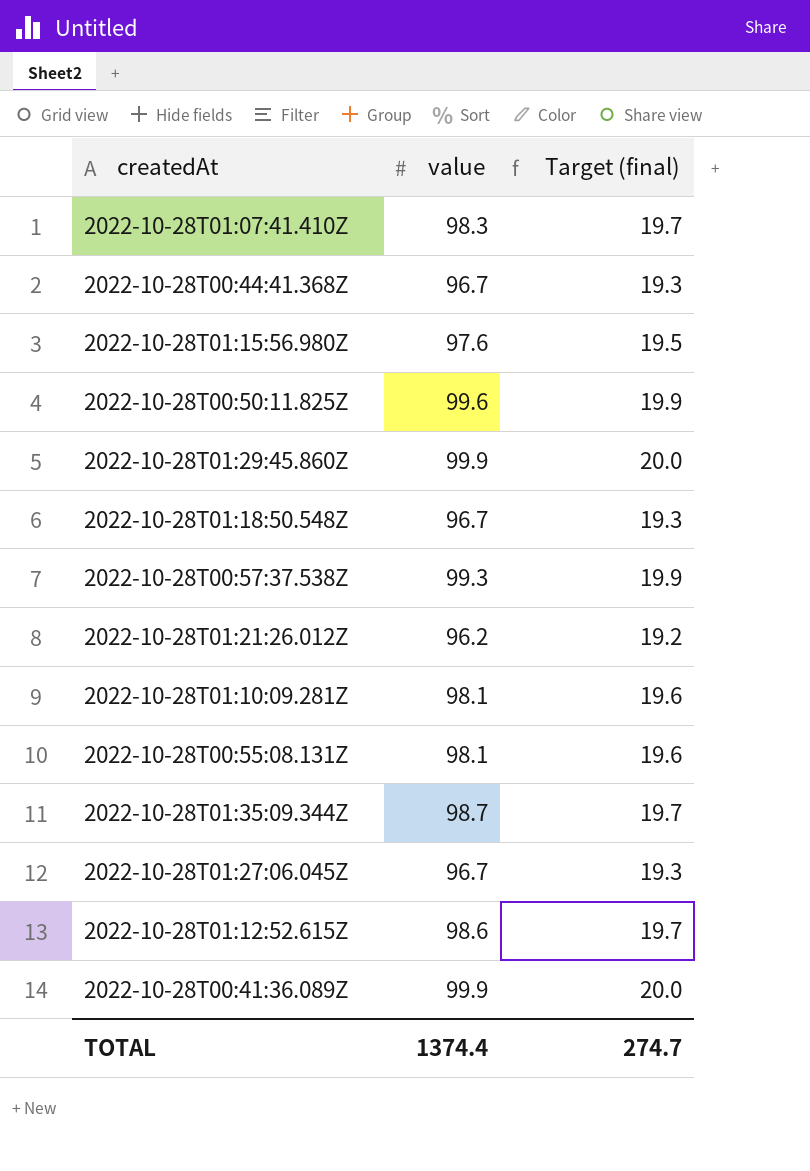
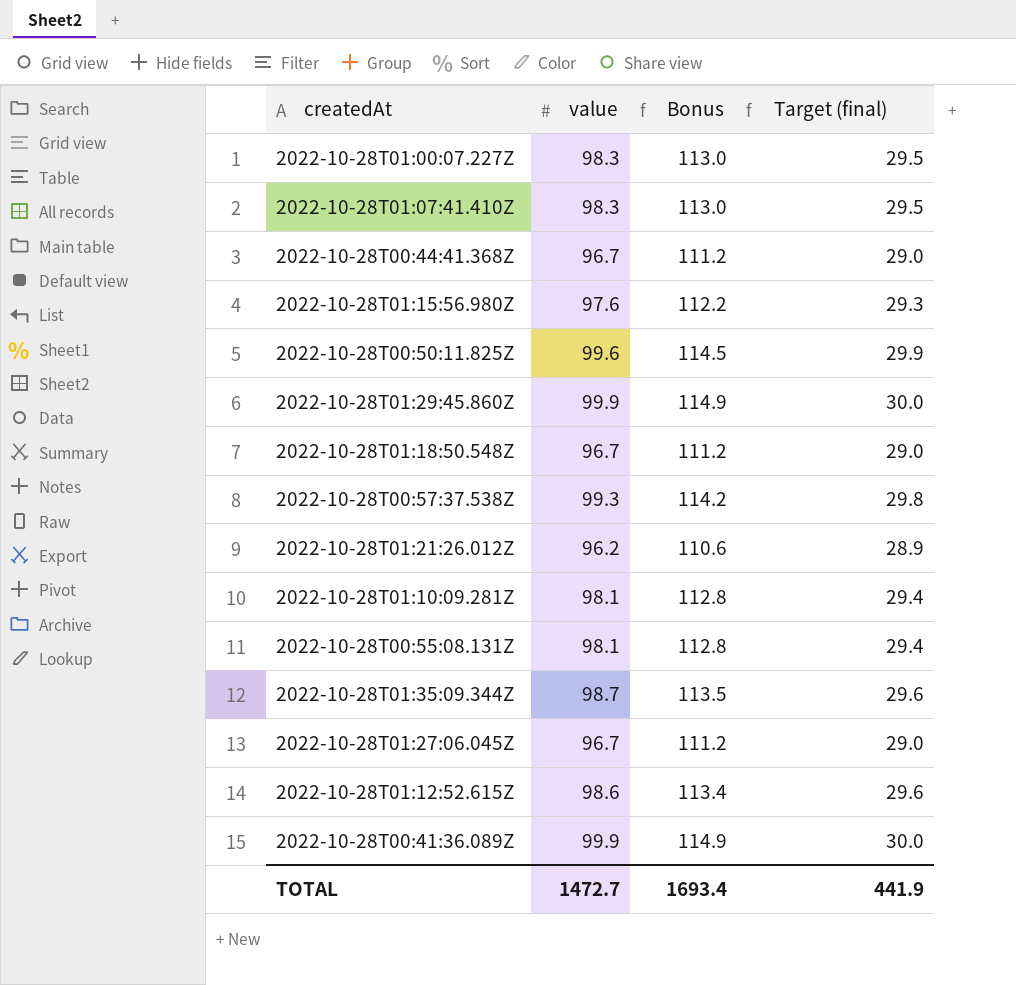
column Bonus | formula: none -> [value] * 1.15
column Target (final) | formula: [value] * 0.2 -> [value] * 0.3
row 2022-10-28T01:00:07.227Z: none -> 98.3 | 113.0 | 29.5
TOTAL | value: 1374.4 -> 1472.7
TOTAL | Target (final): 274.7 -> 441.9

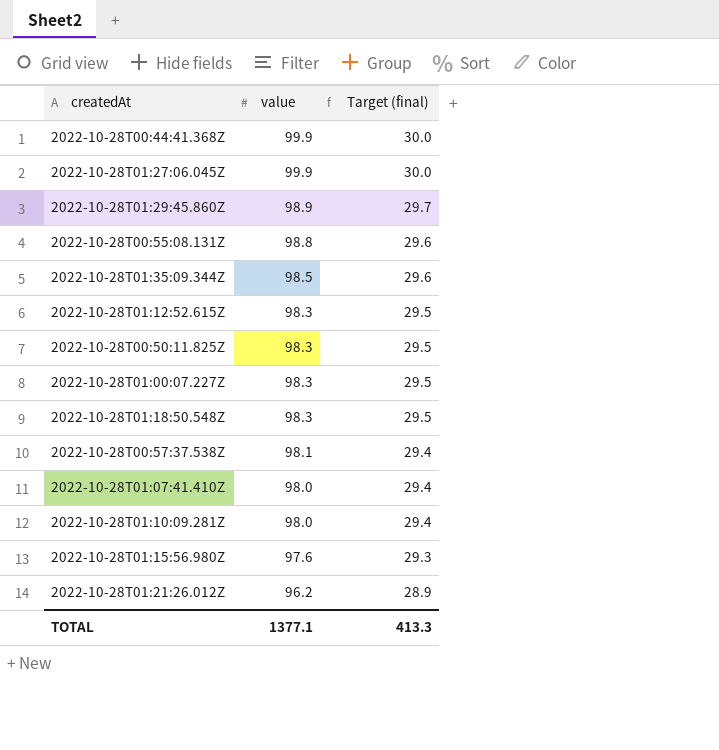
row order: none -> value descending
column Bonus | formula: [value] * 1.15 -> none
row 2022-10-28T00:41:36.089Z: 99.9 | 114.9 | 30.0 -> none
2022-10-28T00:44:41.368Z | value: 96.7 -> 99.9
2022-10-28T00:44:41.368Z | Target (final): 29.0 -> 30.0
2022-10-28T01:27:06.045Z | value: 96.7 -> 99.9
2022-10-28T01:27:06.045Z | Target (final): 29.0 -> 30.0
2022-10-28T01:29:45.860Z | value: 99.9 -> 98.9
2022-10-28T01:29:45.860Z | Target (final): 30.0 -> 29.7
2022-10-28T00:55:08.131Z | value: 98.1 -> 98.8
2022-10-28T00:55:08.131Z | Target (final): 29.4 -> 29.6
2022-10-28T01:35:09.344Z | value: 98.7 -> 98.5
2022-10-28T01:12:52.615Z | value: 98.6 -> 98.3
2022-10-28T01:12:52.615Z | Target (final): 29.6 -> 29.5
2022-10-28T00:50:11.825Z | value: 99.6 -> 98.3
2022-10-28T00:50:11.825Z | Target (final): 29.9 -> 29.5
2022-10-28T01:18:50.548Z | value: 96.7 -> 98.3
2022-10-28T01:18:50.548Z | Target (final): 29.0 -> 29.5
2022-10-28T00:57:37.538Z | value: 99.3 -> 98.1
2022-10-28T00:57:37.538Z | Target (final): 29.8 -> 29.4
2022-10-28T01:07:41.410Z | value: 98.3 -> 98.0
2022-10-28T01:07:41.410Z | Target (final): 29.5 -> 29.4
2022-10-28T01:10:09.281Z | value: 98.1 -> 98.0
TOTAL | value: 1472.7 -> 1377.1
TOTAL | Target (final): 441.9 -> 413.3

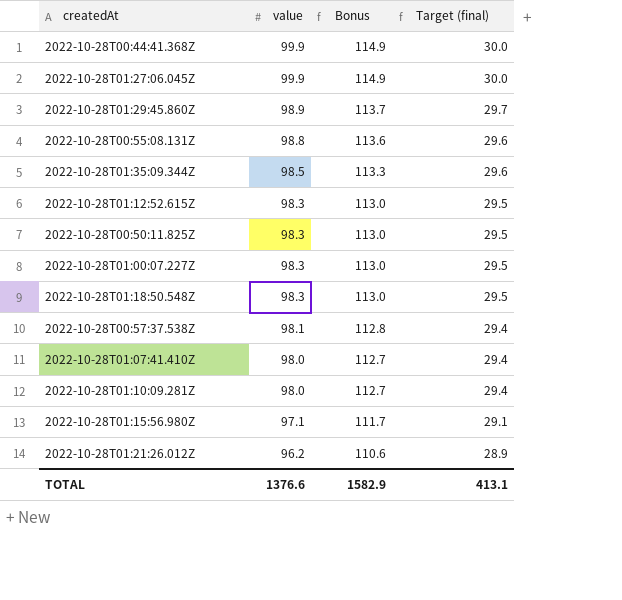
column Bonus | formula: none -> [value] * 1.15
2022-10-28T01:15:56.980Z | value: 97.6 -> 97.1
2022-10-28T01:15:56.980Z | Target (final): 29.3 -> 29.1
TOTAL | value: 1377.1 -> 1376.6
TOTAL | Target (final): 413.3 -> 413.1

